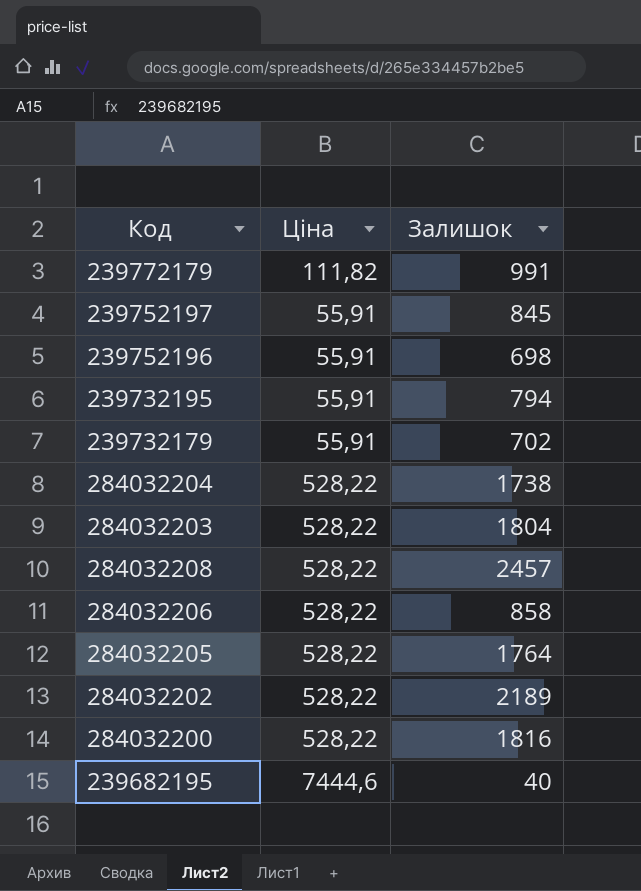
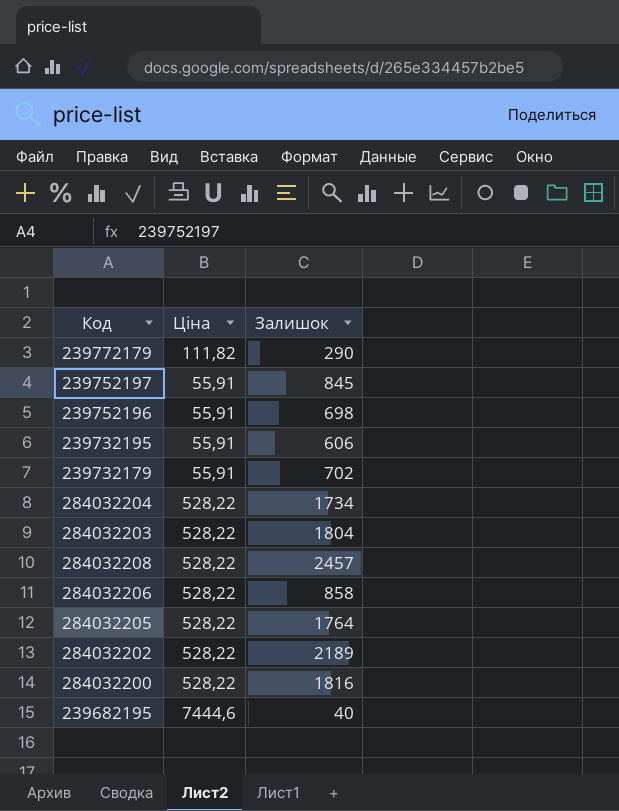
239772179 | Залишок: 991 -> 290
239732195 | Залишок: 794 -> 606
284032204 | Залишок: 1738 -> 1734

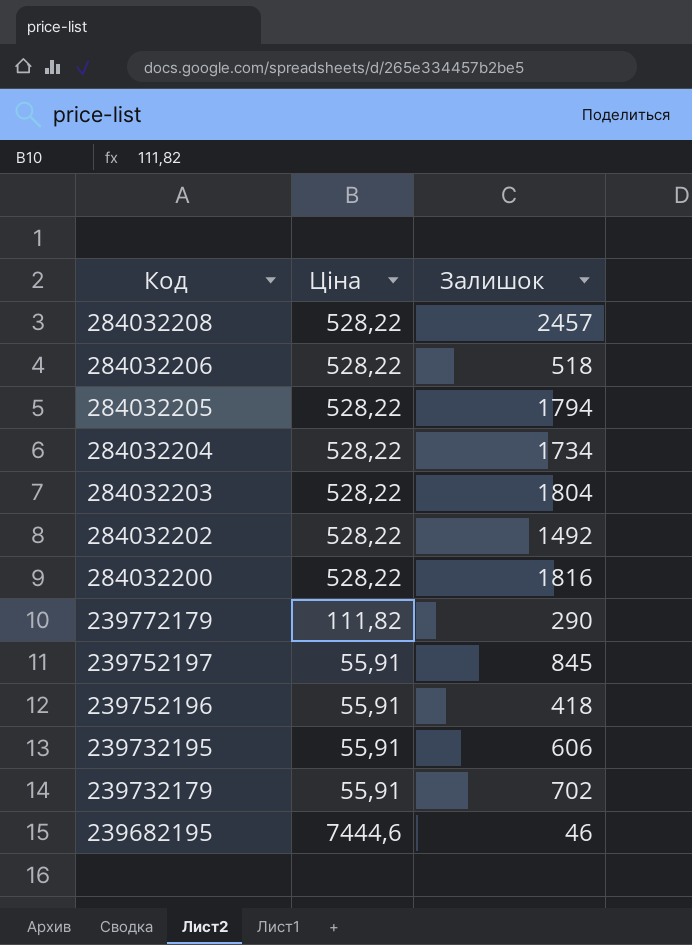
row order: none -> Код descending
284032206 | Залишок: 858 -> 518
284032205 | Залишок: 1764 -> 1794
284032202 | Залишок: 2189 -> 1492
239752196 | Залишок: 698 -> 418
239682195 | Залишок: 40 -> 46

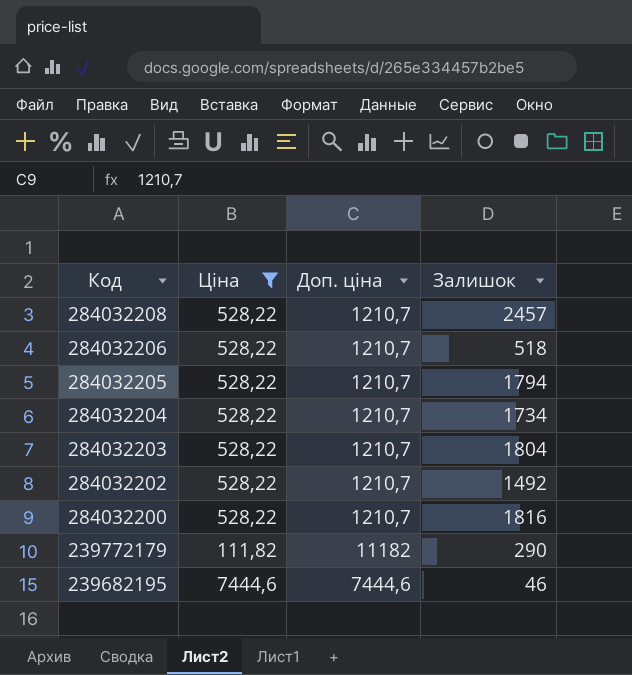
filter: none -> Ціна != 55,91
column Доп. ціна | position: none -> 3

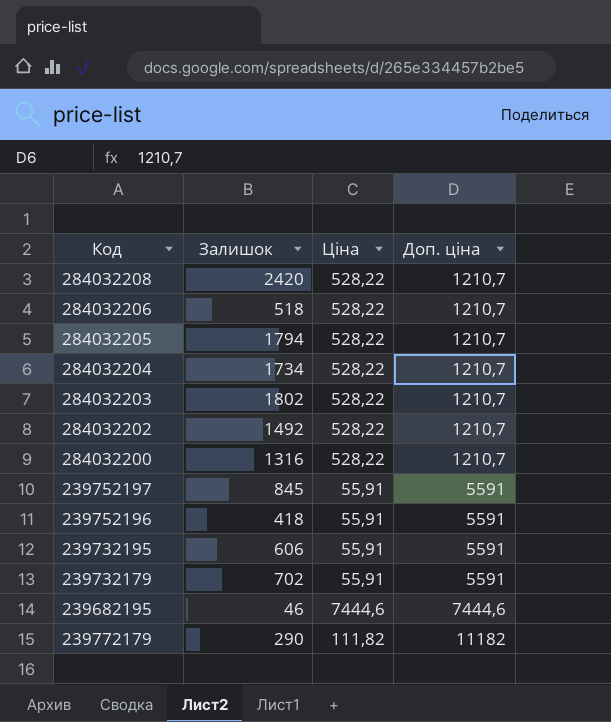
filter: Ціна != 55,91 -> none
row order: Код descending -> Доп. ціна ascending
column Залишок | position: 4 -> 2
284032208 | Залишок: 2457 -> 2420
284032203 | Залишок: 1804 -> 1802
284032200 | Залишок: 1816 -> 1316

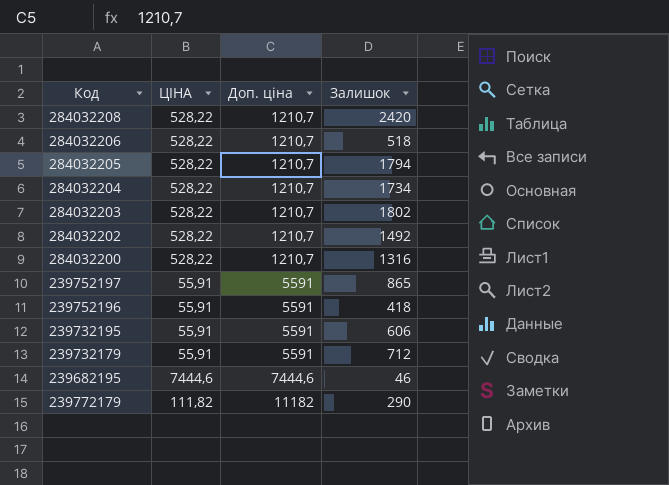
column name: Ціна -> ЦІНА
column Залишок | position: 2 -> 4
239752197 | Залишок: 845 -> 865
239732179 | Залишок: 702 -> 712

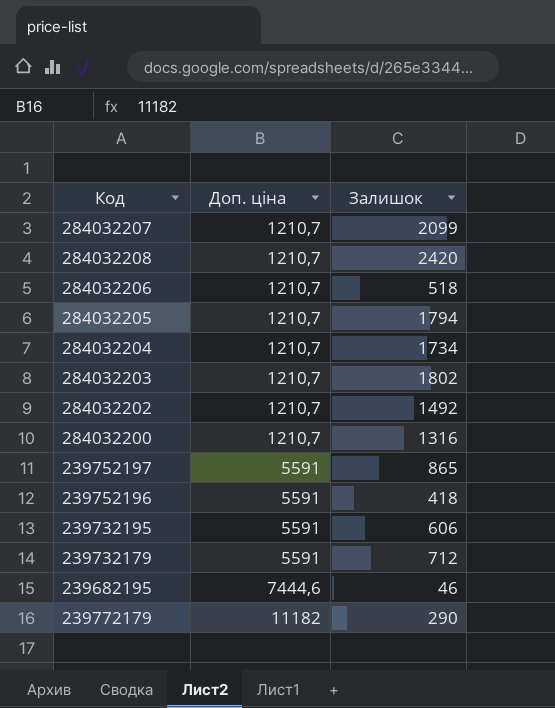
column ЦІНА | position: 2 -> none
row 284032207: none -> 1210,7 | 2099

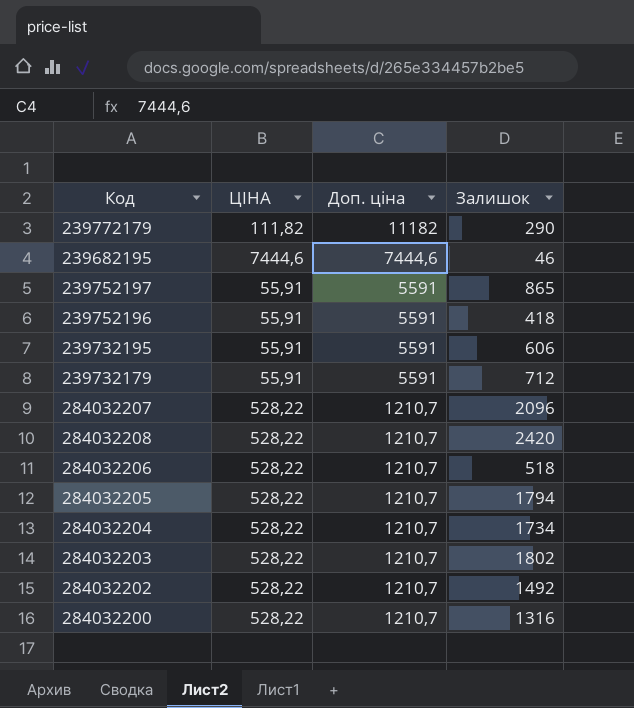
row order: Доп. ціна ascending -> Доп. ціна descending
column ЦІНА | position: none -> 2
284032207 | Залишок: 2099 -> 2096

